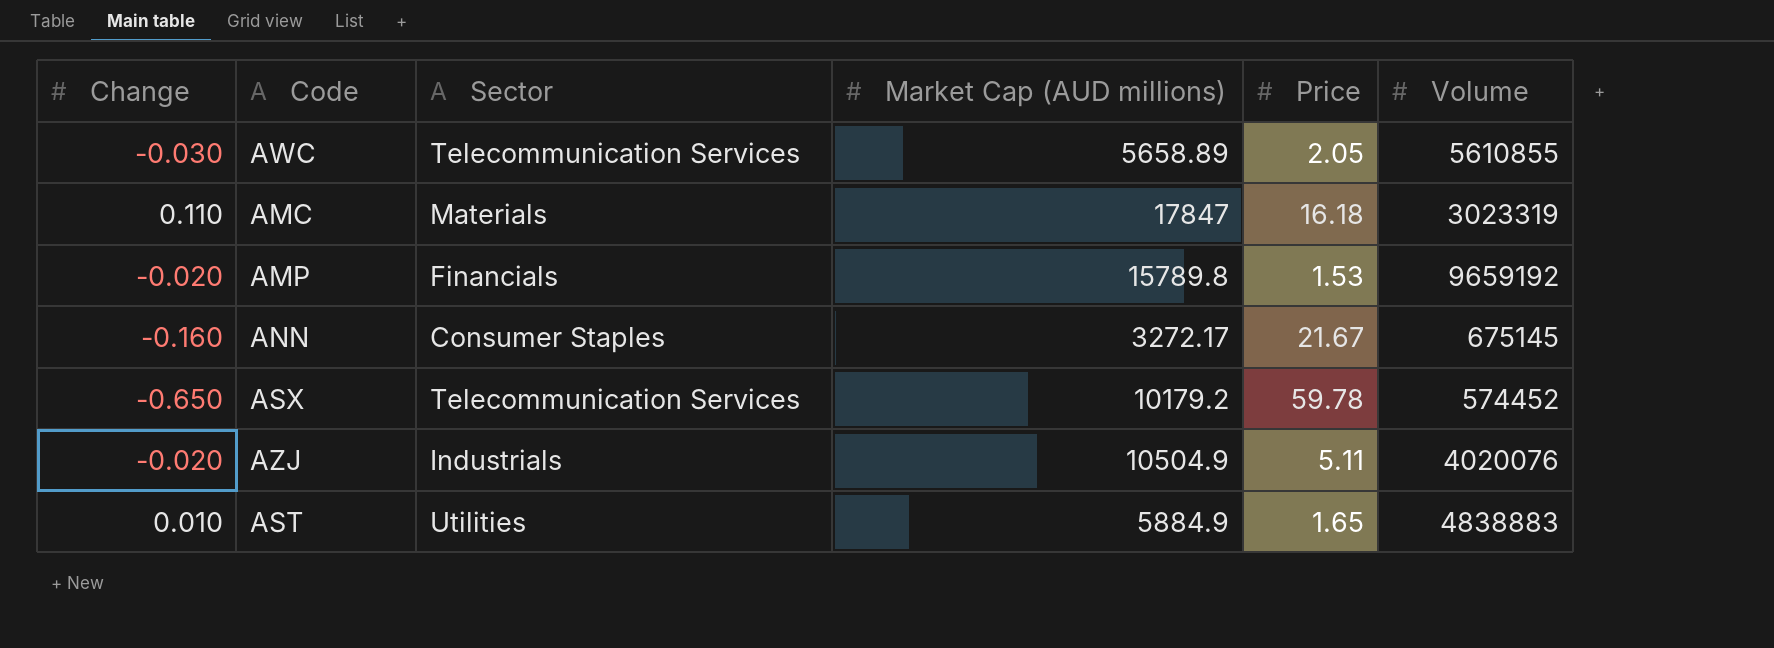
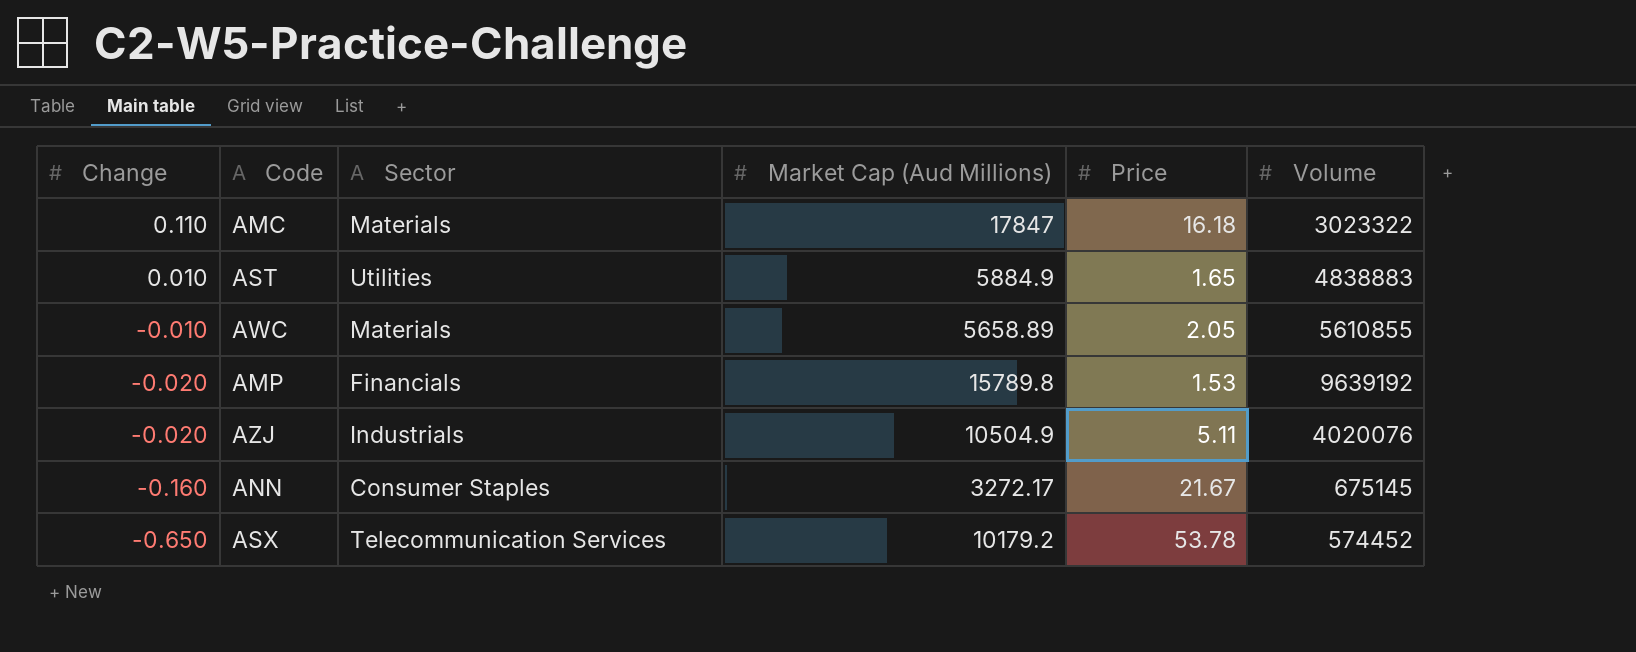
row order: none -> Change descending
column name: Market Cap (AUD millions) -> Market Cap (Aud Millions)
AMC | Volume: 3023319 -> 3023322
AWC | Change: -0.030 -> -0.010
AWC | Sector: Telecommunication Services -> Materials
AMP | Volume: 9659192 -> 9639192
ASX | Price: 59.78 -> 53.78

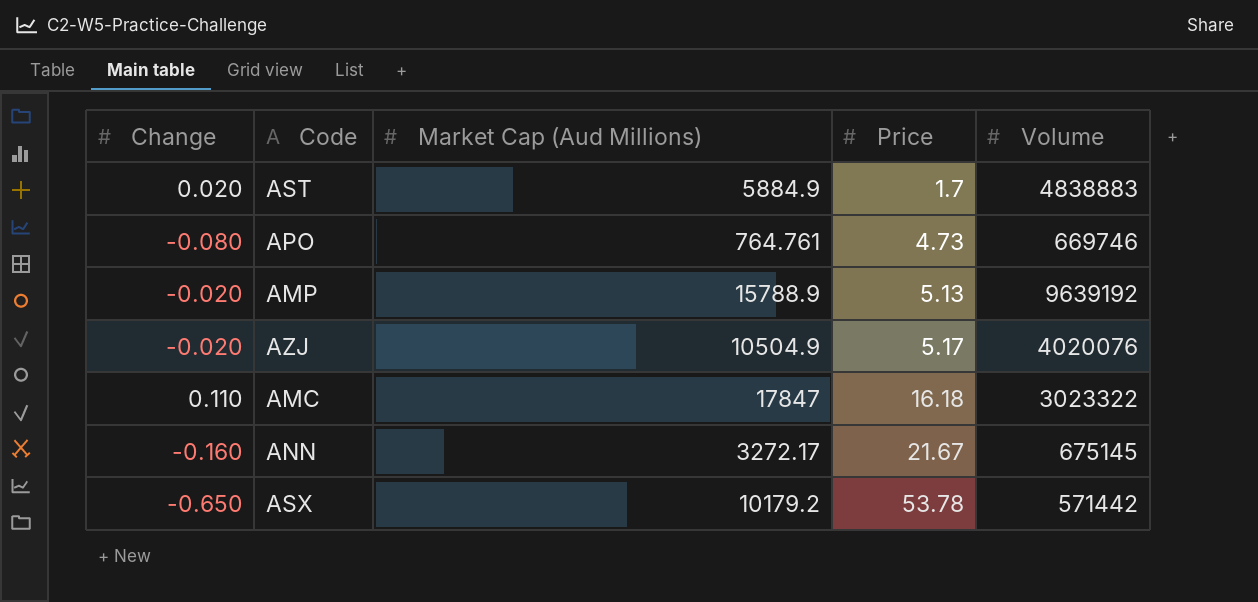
row order: Change descending -> Price ascending
column Sector | position: 3 -> none
row AWC: -0.010 | Materials | 5658.89 | 2.05 | 5610855 -> none
AST | Change: 0.010 -> 0.020
AST | Price: 1.65 -> 1.7
row APO: none -> -0.080 | 764.761 | 4.73 | 669746
AMP | Market Cap (Aud Millions): 15789.8 -> 15788.9
AMP | Price: 1.53 -> 5.13
AZJ | Price: 5.11 -> 5.17
ASX | Volume: 574452 -> 571442

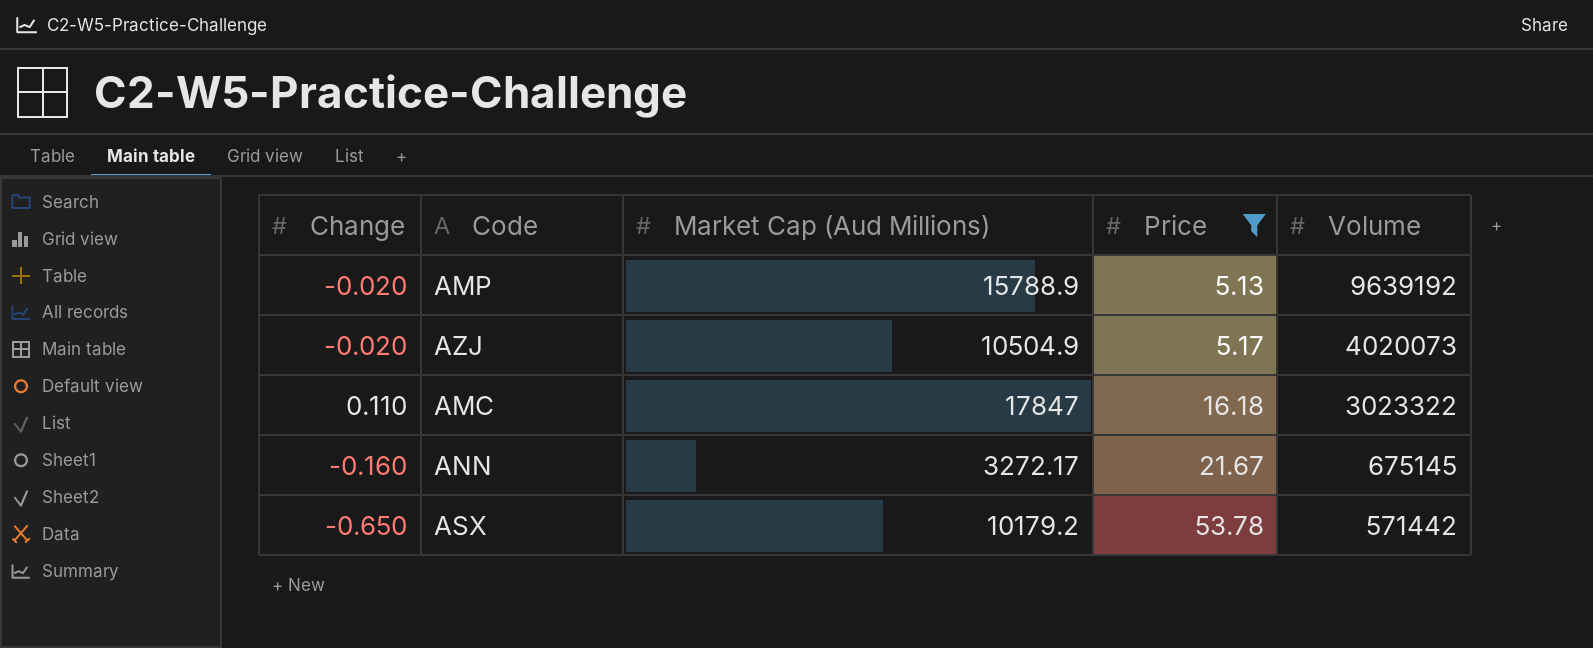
filter: none -> Price >= 5.13
AZJ | Volume: 4020076 -> 4020073

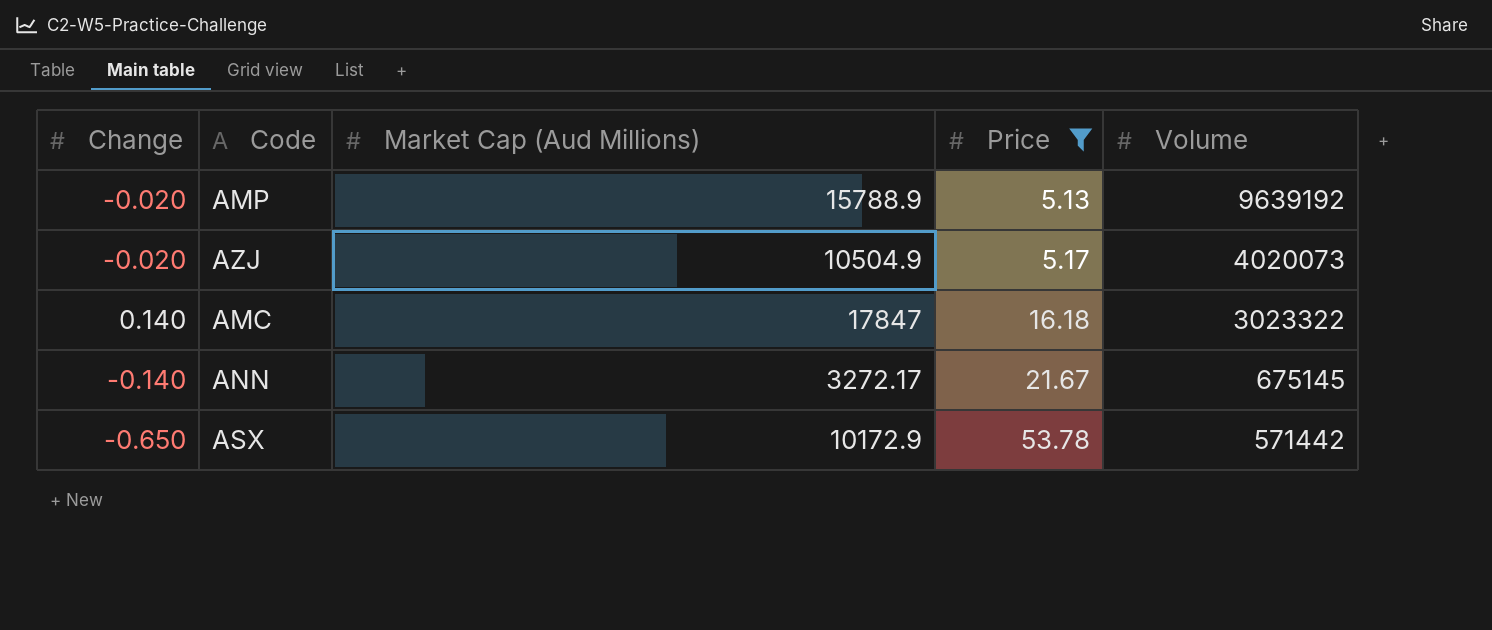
AMC | Change: 0.110 -> 0.140
ANN | Change: -0.160 -> -0.140
ASX | Market Cap (Aud Millions): 10179.2 -> 10172.9

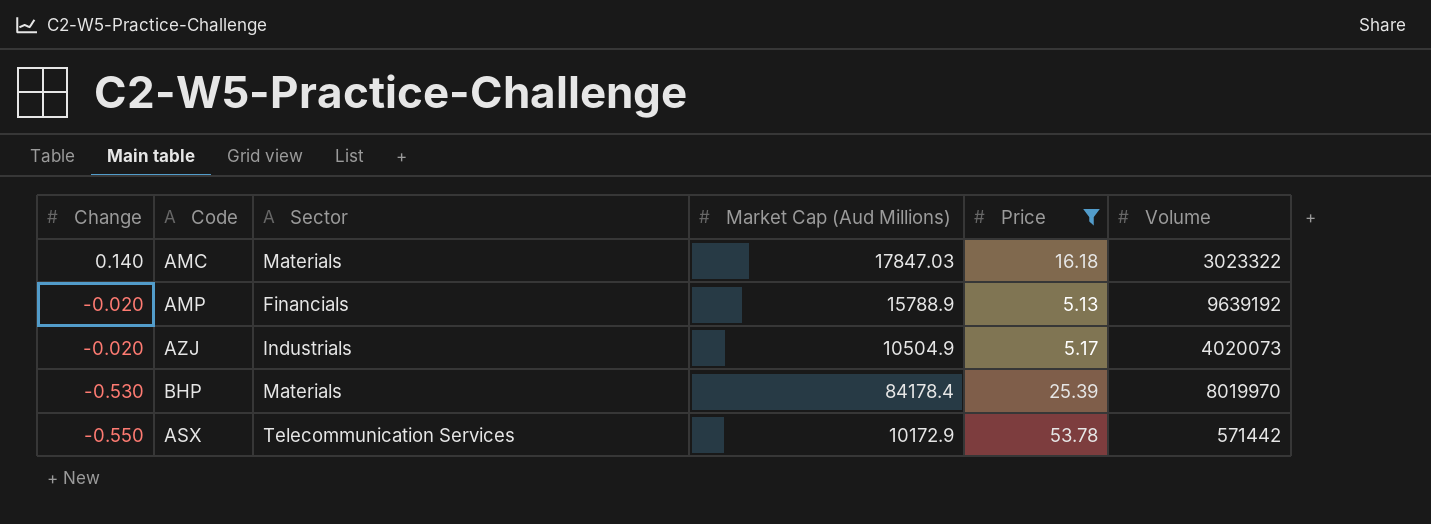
row order: Price ascending -> Change descending
column Sector | position: none -> 3
row ANN: -0.140 | 3272.17 | 21.67 | 675145 -> none
AMC | Market Cap (Aud Millions): 17847 -> 17847.03
row BHP: none -> -0.530 | Materials | 84178.4 | 25.39 | 8019970
ASX | Change: -0.650 -> -0.550

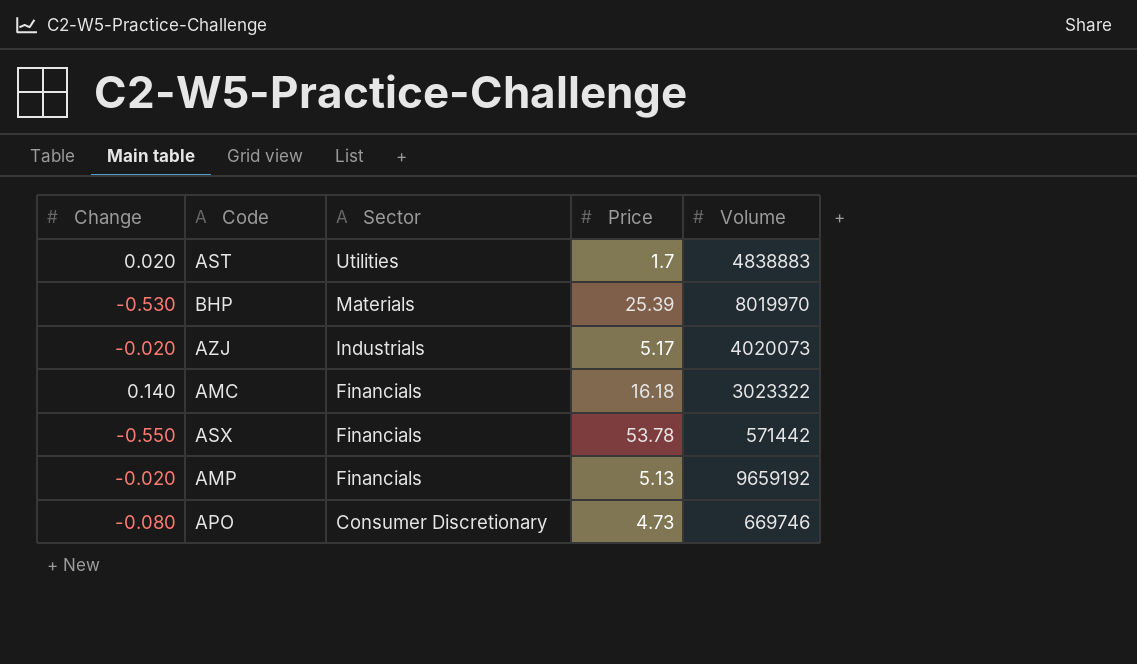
filter: Price >= 5.13 -> none
row order: Change descending -> Sector descending
column Market Cap (Aud Millions) | position: 4 -> none
AMC | Sector: Materials -> Financials
ASX | Sector: Telecommunication Services -> Financials
AMP | Volume: 9639192 -> 9659192

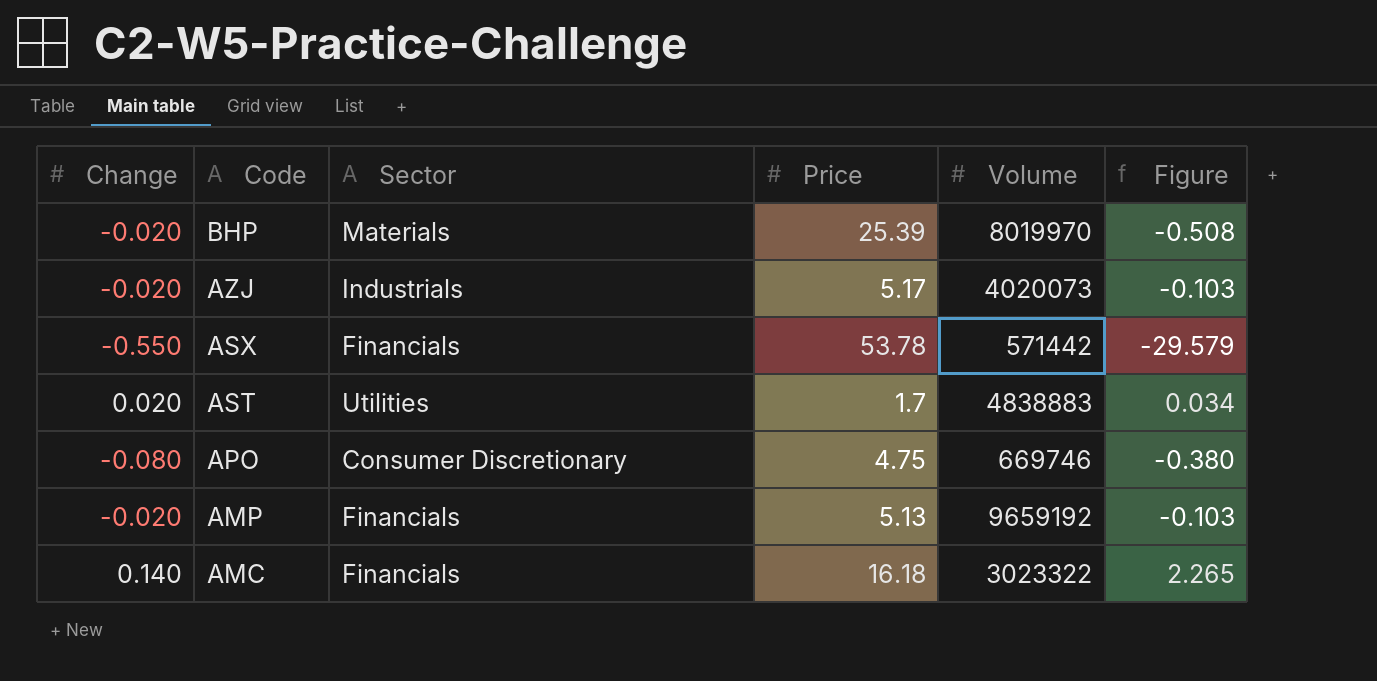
row order: Sector descending -> Code descending
column Figure | formula: none -> [Change] * [Price]
BHP | Change: -0.530 -> -0.020
APO | Price: 4.73 -> 4.75

